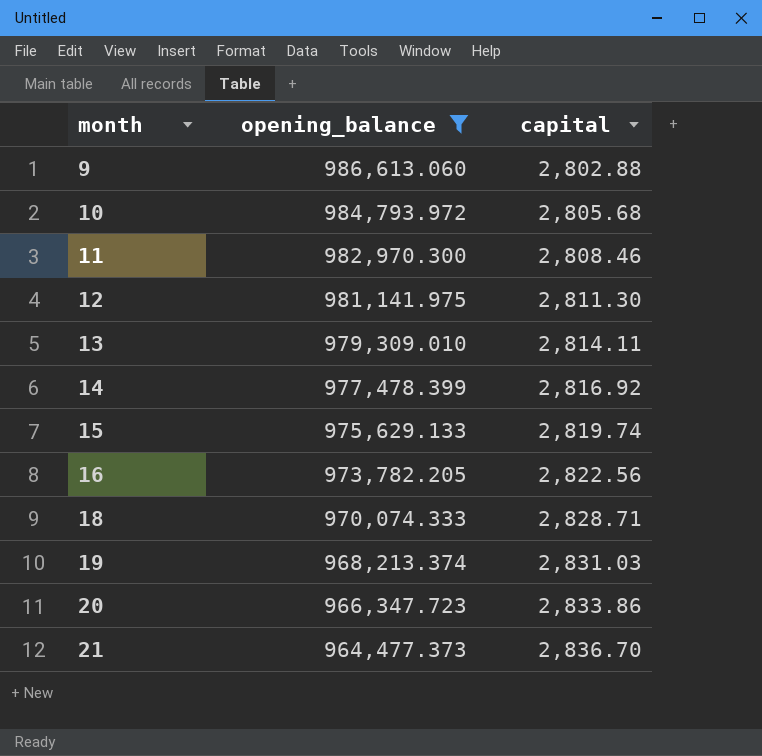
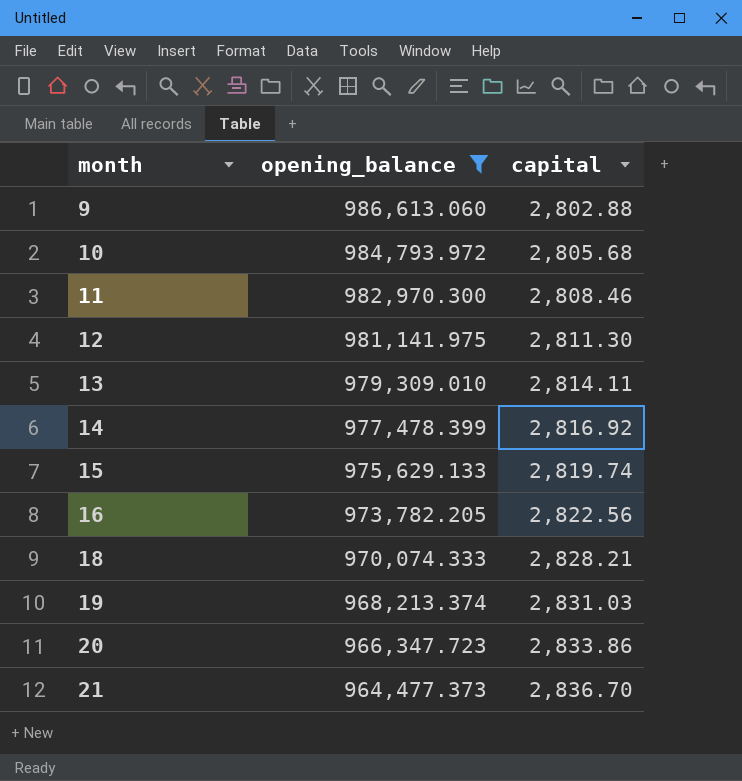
18 | capital: 2,828.71 -> 2,828.21

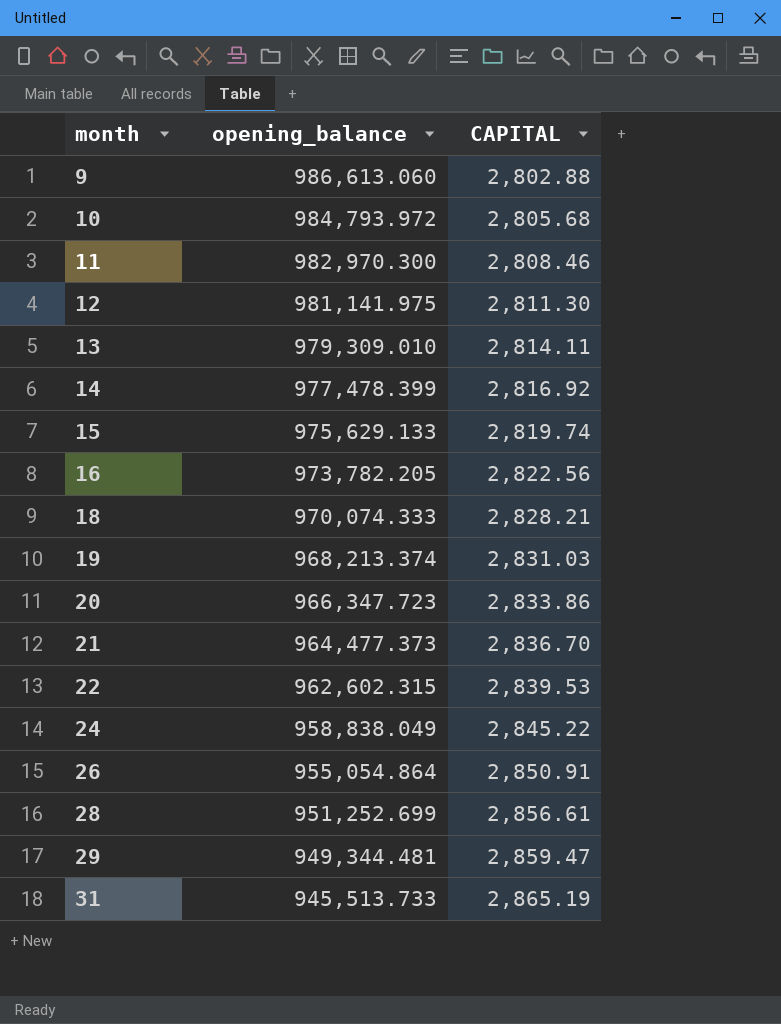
filter: opening_balance >= 964,477.373 -> none
column name: capital -> CAPITAL

